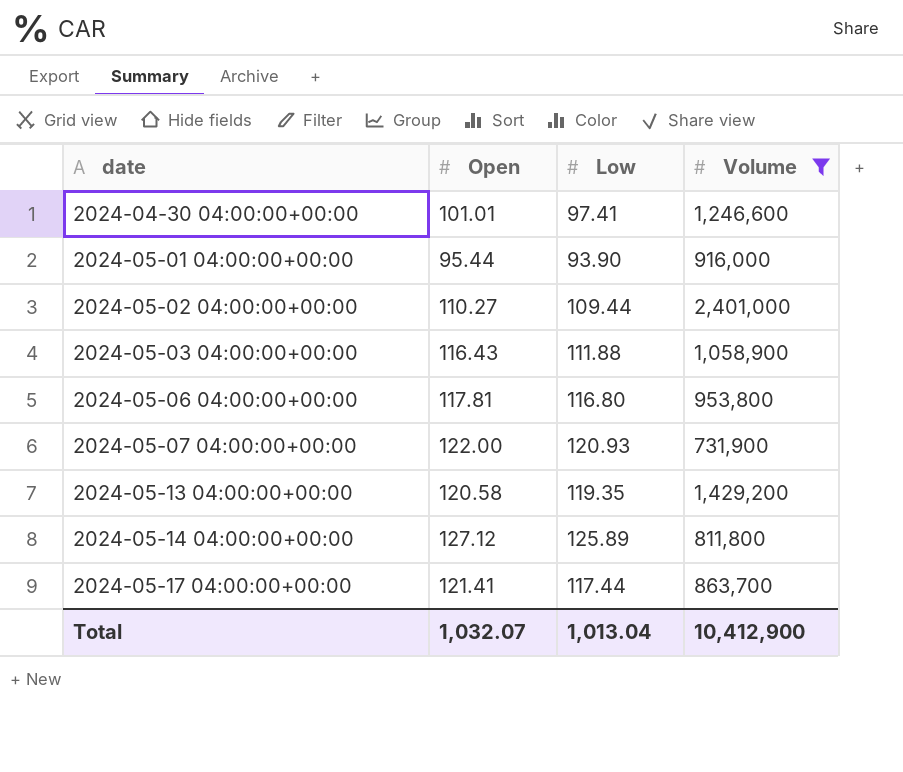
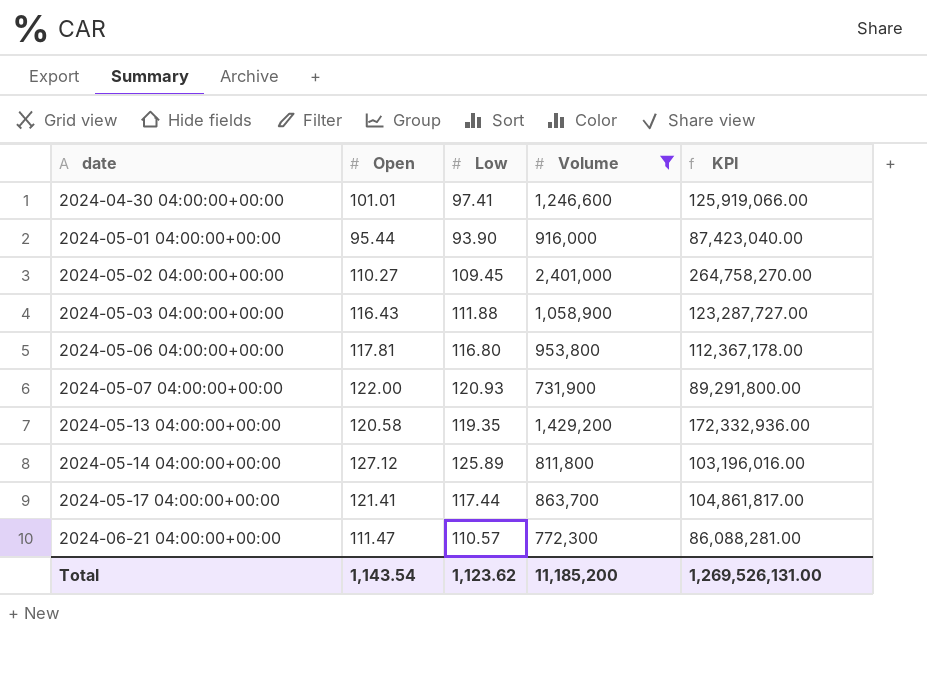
column KPI | formula: none -> [Open] * [Volume]
2024-05-02 04:00:00+00:00 | Low: 109.44 -> 109.45
row 2024-06-21 04:00:00+00:00: none -> 111.47 | 110.57 | 772,300 | 86,088,281.00
Total | Open: 1,032.07 -> 1,143.54
Total | Low: 1,013.04 -> 1,123.62
Total | Volume: 10,412,900 -> 11,185,200

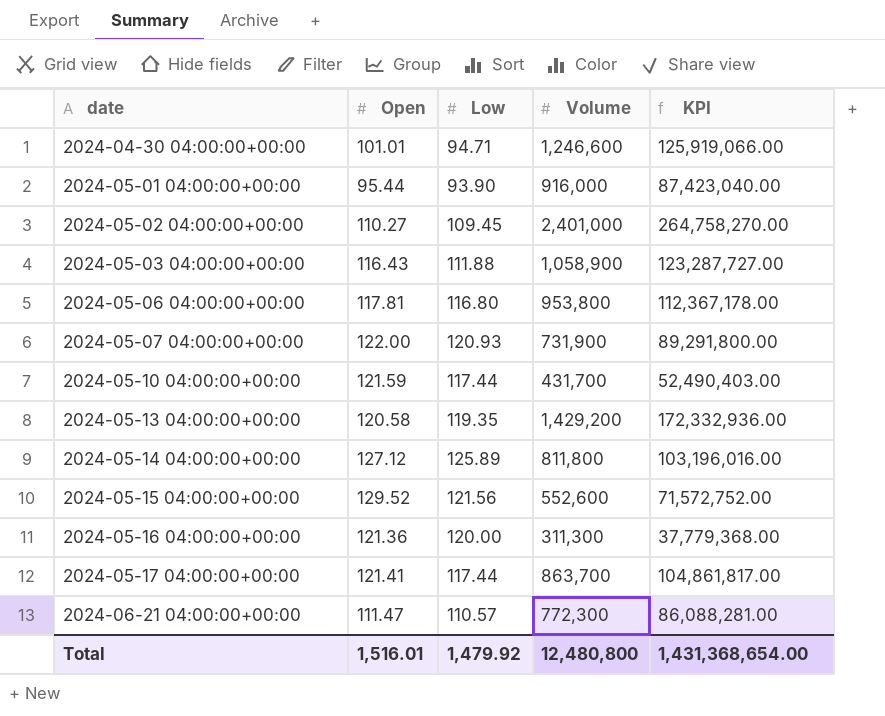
filter: Volume >= 731,900 -> none
2024-04-30 04:00:00+00:00 | Low: 97.41 -> 94.71
Total | Open: 1,143.54 -> 1,516.01
Total | Low: 1,123.62 -> 1,479.92
Total | Volume: 11,185,200 -> 12,480,800
Total | KPI: 1,269,526,131.00 -> 1,431,368,654.00

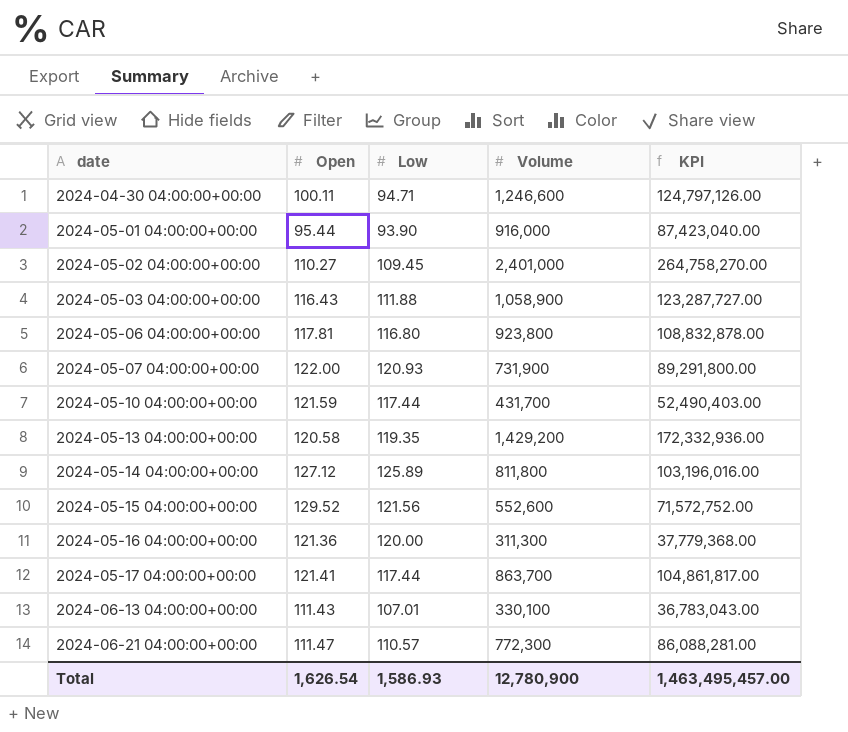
2024-04-30 04:00:00+00:00 | Open: 101.01 -> 100.11
2024-04-30 04:00:00+00:00 | KPI: 125,919,066.00 -> 124,797,126.00
2024-05-06 04:00:00+00:00 | Volume: 953,800 -> 923,800
2024-05-06 04:00:00+00:00 | KPI: 112,367,178.00 -> 108,832,878.00
row 2024-06-13 04:00:00+00:00: none -> 111.43 | 107.01 | 330,100 | 36,783,043.00
Total | Open: 1,516.01 -> 1,626.54
Total | Low: 1,479.92 -> 1,586.93
Total | Volume: 12,480,800 -> 12,780,900
Total | KPI: 1,431,368,654.00 -> 1,463,495,457.00

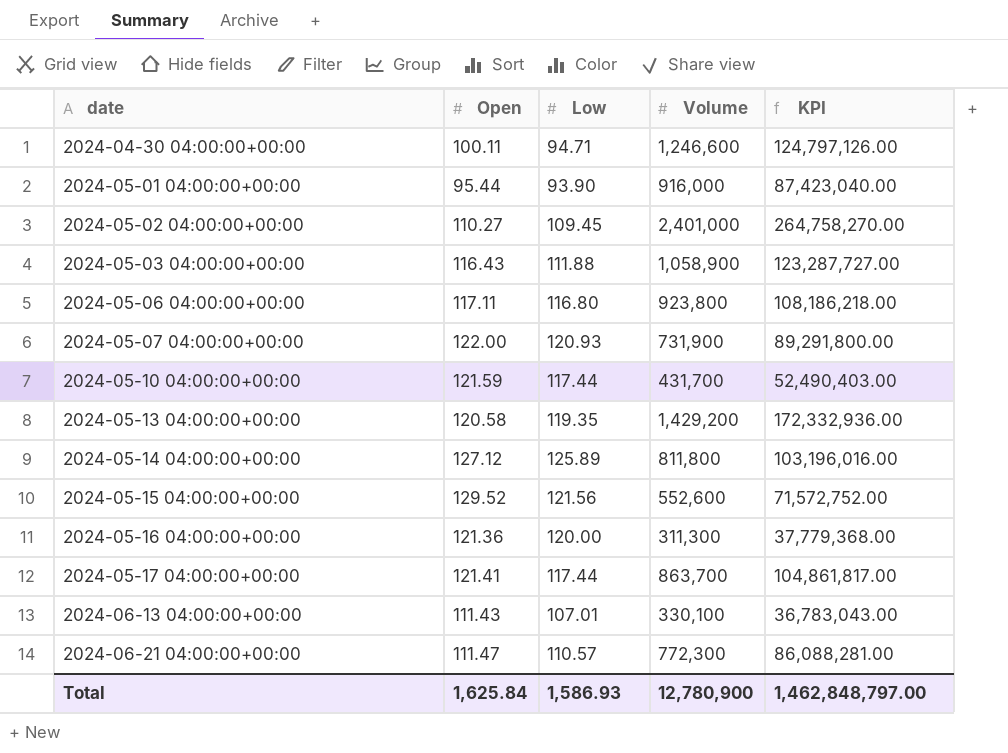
2024-05-06 04:00:00+00:00 | Open: 117.81 -> 117.11
2024-05-06 04:00:00+00:00 | KPI: 108,832,878.00 -> 108,186,218.00
Total | Open: 1,626.54 -> 1,625.84
Total | KPI: 1,463,495,457.00 -> 1,462,848,797.00

